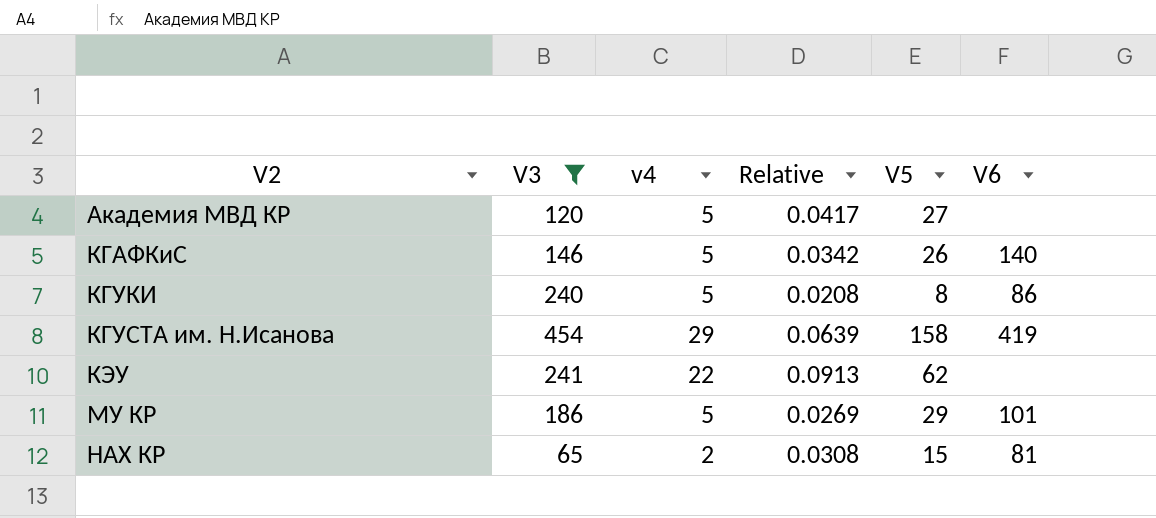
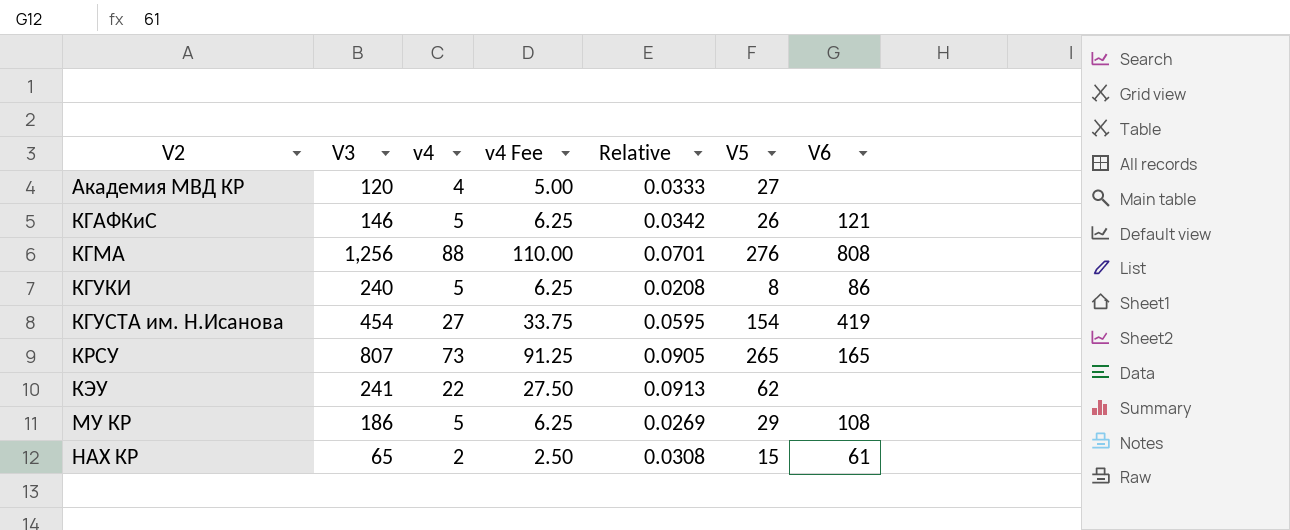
filter: V3 <= 454 -> none
column v4 Fee | formula: none -> [v4] * 1.25
Академия МВД КР | v4: 5 -> 4
Академия МВД КР | Relative: 0.0417 -> 0.0333
КГАФКиС | V6: 140 -> 121
КГУСТА им. Н.Исанова | v4: 29 -> 27
КГУСТА им. Н.Исанова | Relative: 0.0639 -> 0.0595
КГУСТА им. Н.Исанова | V5: 158 -> 154
МУ КР | V6: 101 -> 108
НАХ КР | V6: 81 -> 61

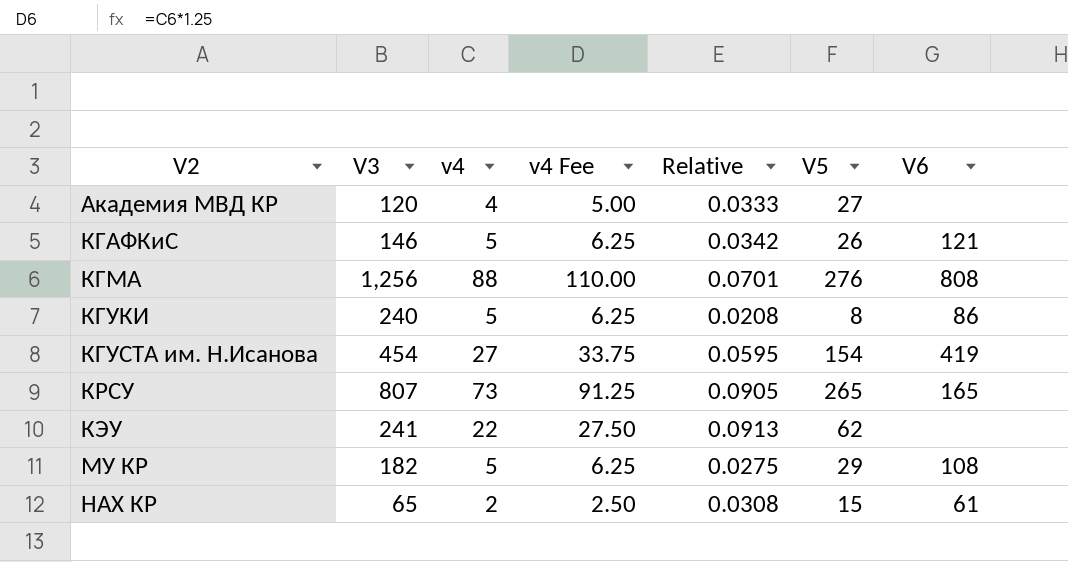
МУ КР | V3: 186 -> 182
МУ КР | Relative: 0.0269 -> 0.0275

